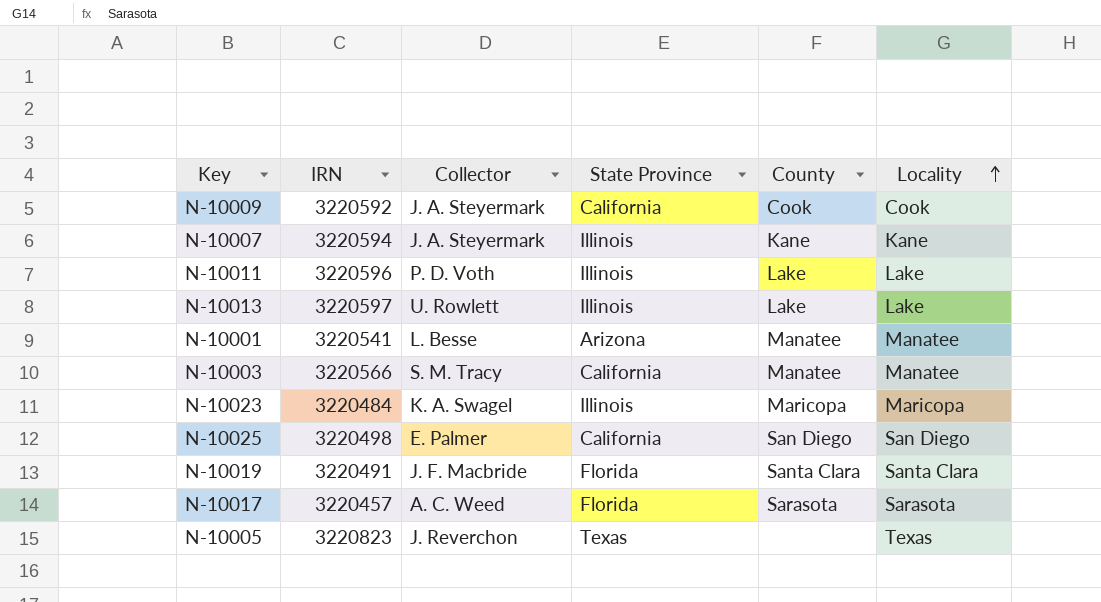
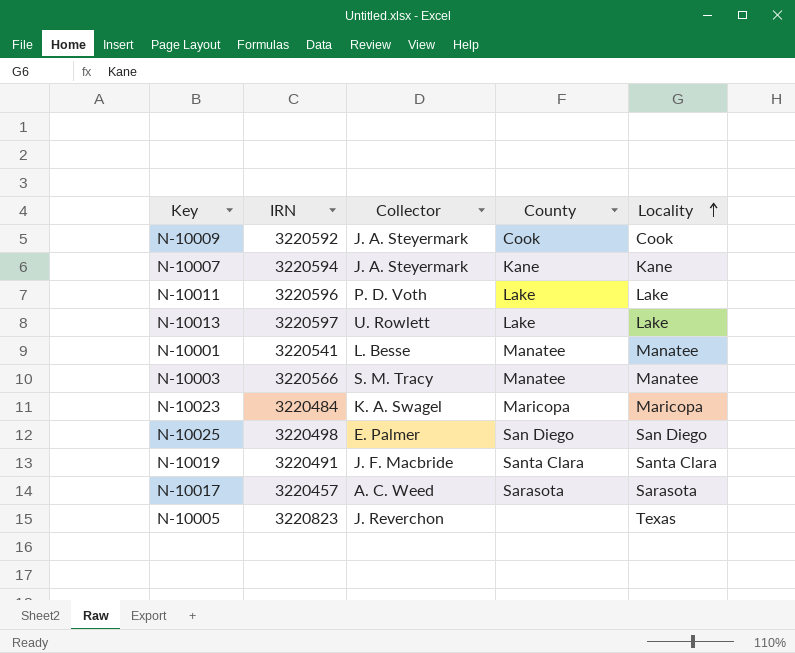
column State Province | position: 4 -> none

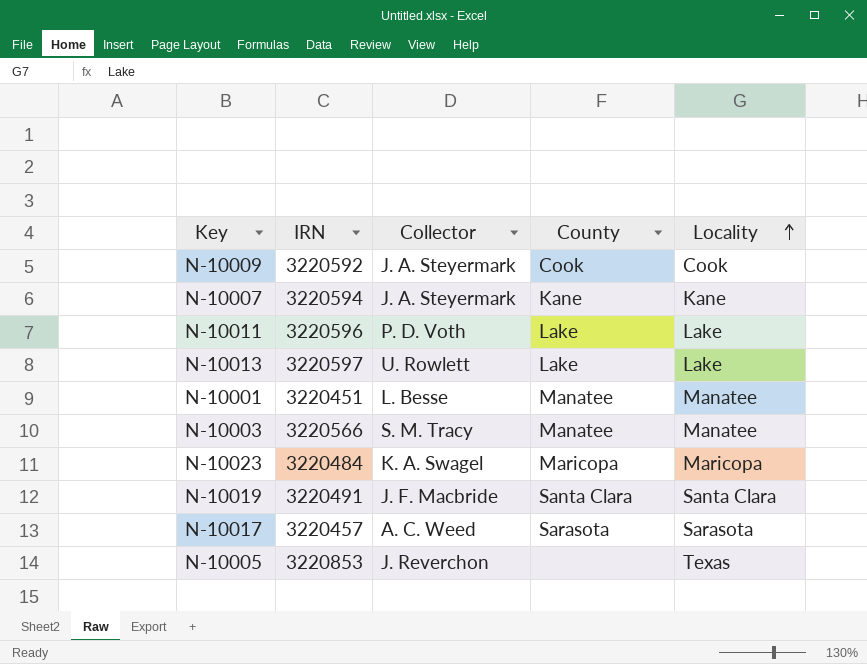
row N-10025: 3220498 | E. Palmer | San Diego | San Diego -> none
N-10001 | IRN: 3220541 -> 3220451
N-10005 | IRN: 3220823 -> 3220853

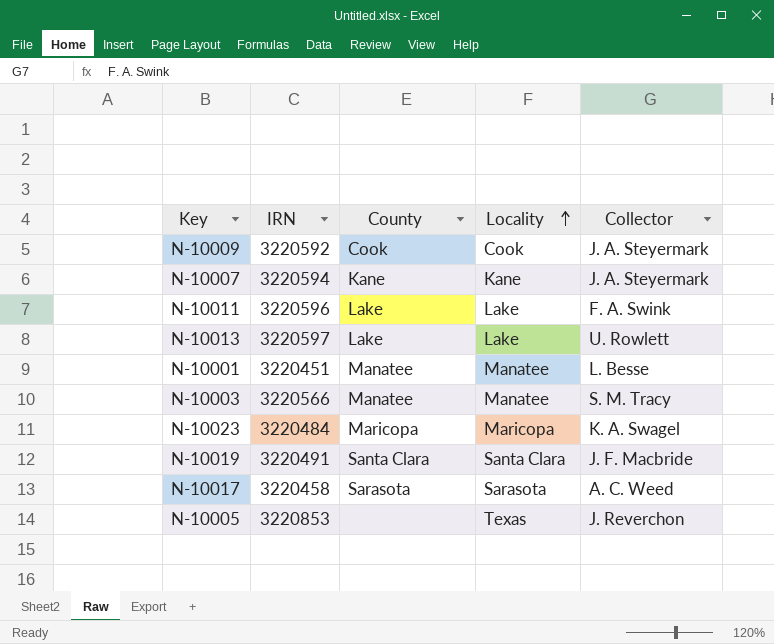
column Collector | position: 3 -> 5
N-10011 | Collector: P. D. Voth -> F. A. Swink
N-10017 | IRN: 3220457 -> 3220458

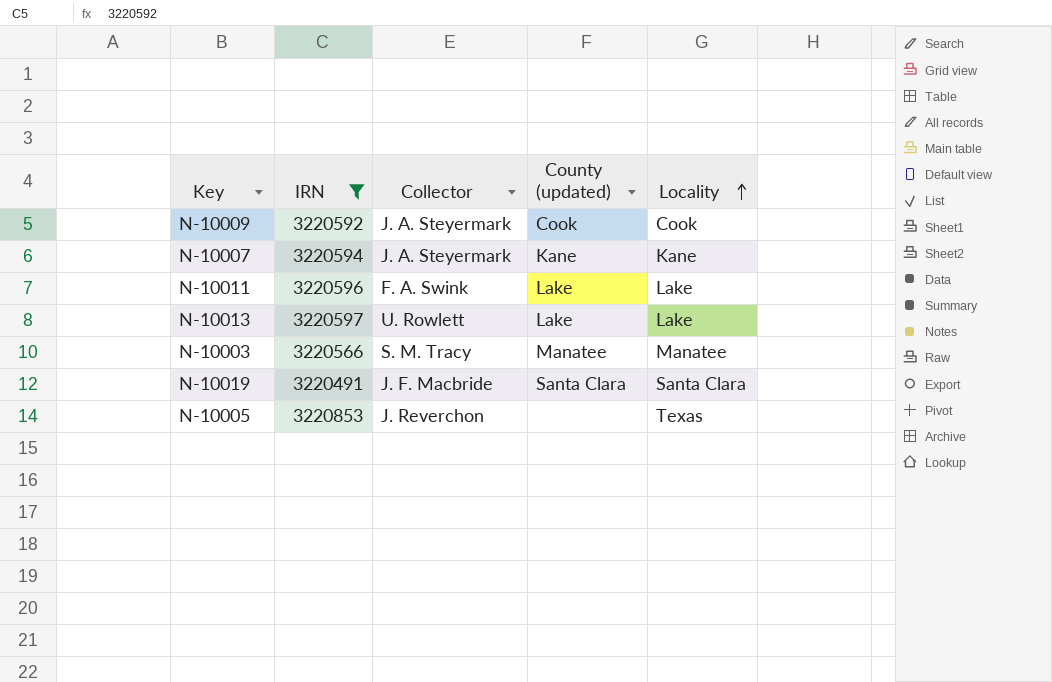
filter: none -> IRN >= 3220491
column Collector | position: 5 -> 3
column name: County -> County (updated)

